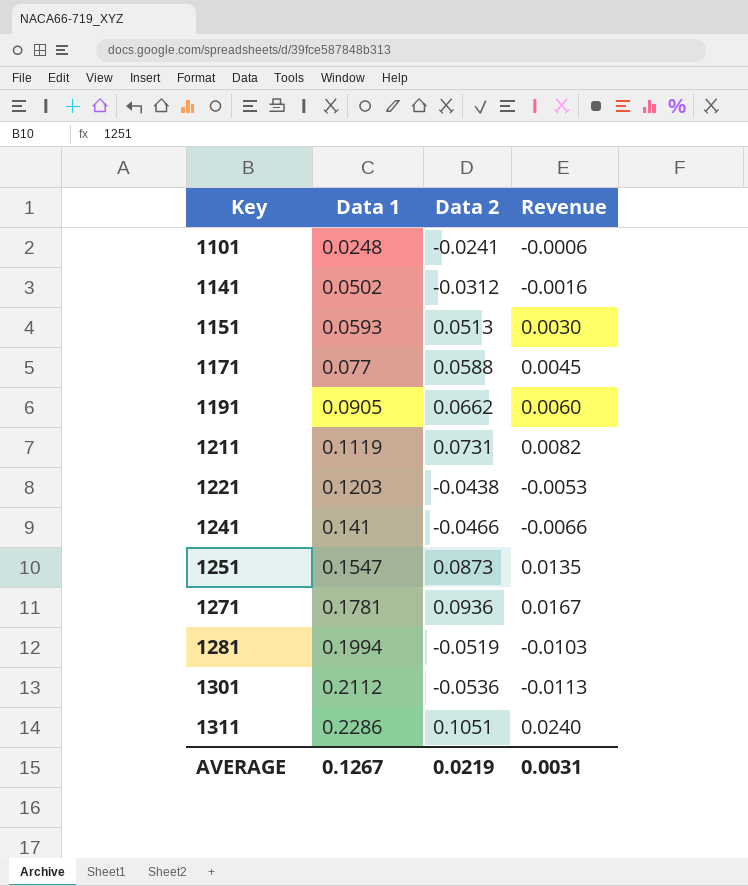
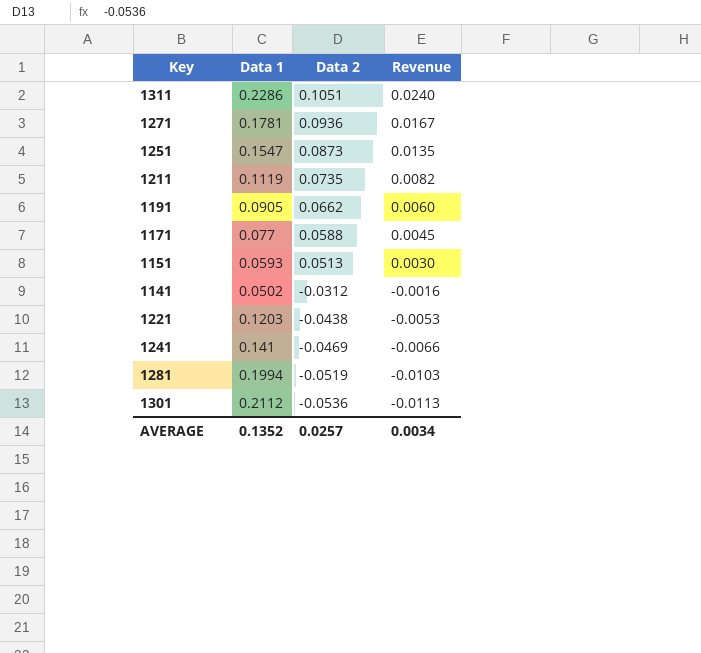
row order: Key ascending -> Data 2 descending
row 1101: 0.0248 | -0.0241 | -0.0006 -> none
1211 | Data 2: 0.0731 -> 0.0735
1241 | Data 2: -0.0466 -> -0.0469
AVERAGE | Data 1: 0.1267 -> 0.1352
AVERAGE | Data 2: 0.0219 -> 0.0257
AVERAGE | Revenue: 0.0031 -> 0.0034

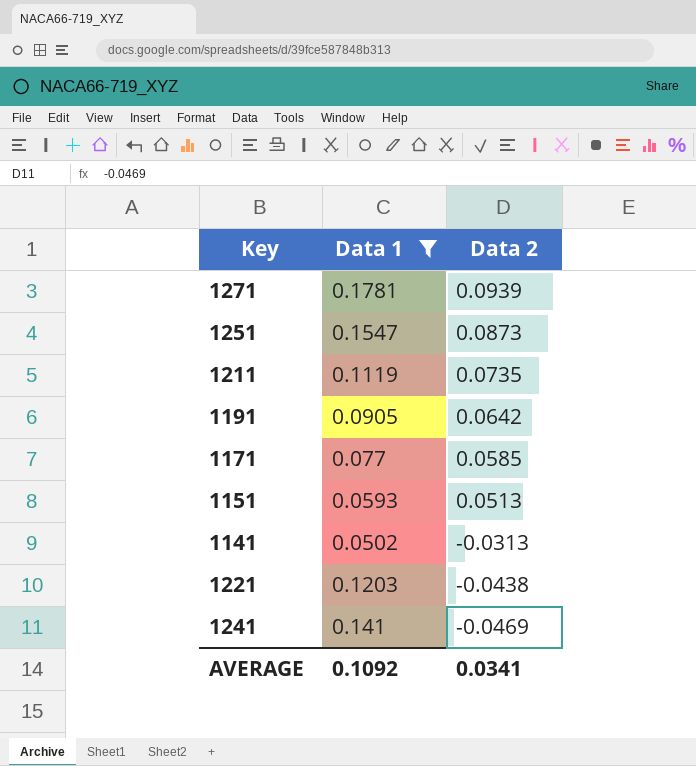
filter: none -> Data 1 <= 0.1781
column Revenue | formula: [Data 1] * [Data 2] -> none
1271 | Data 2: 0.0936 -> 0.0939
1191 | Data 2: 0.0662 -> 0.0642
1171 | Data 2: 0.0588 -> 0.0585
1141 | Data 2: -0.0312 -> -0.0313
AVERAGE | Data 1: 0.1352 -> 0.1092
AVERAGE | Data 2: 0.0257 -> 0.0341

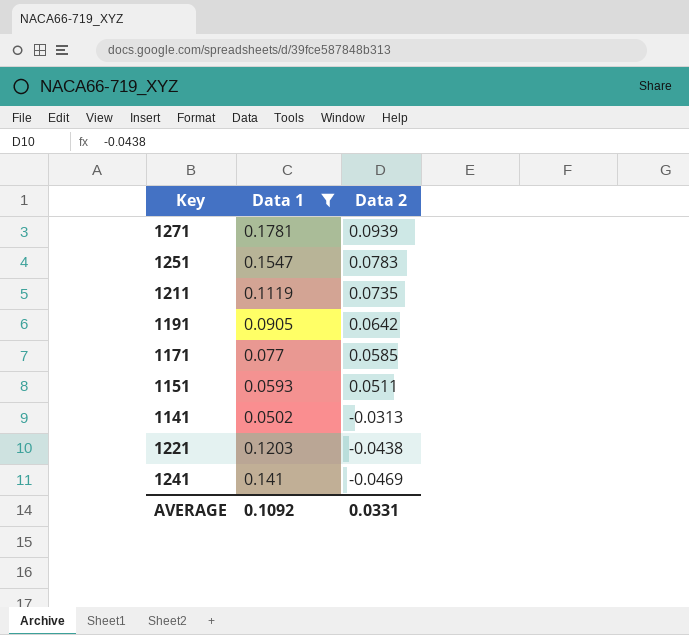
1251 | Data 2: 0.0873 -> 0.0783
1151 | Data 2: 0.0513 -> 0.0511
AVERAGE | Data 2: 0.0341 -> 0.0331

